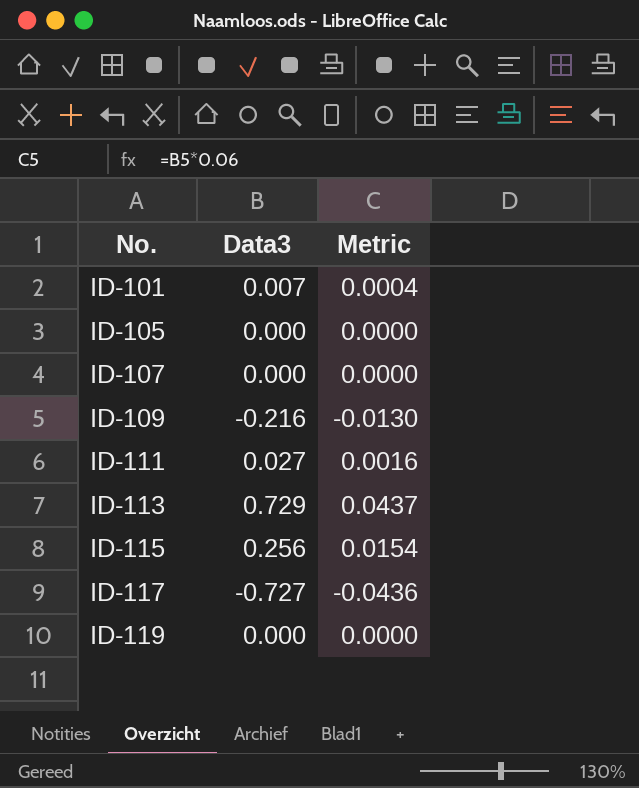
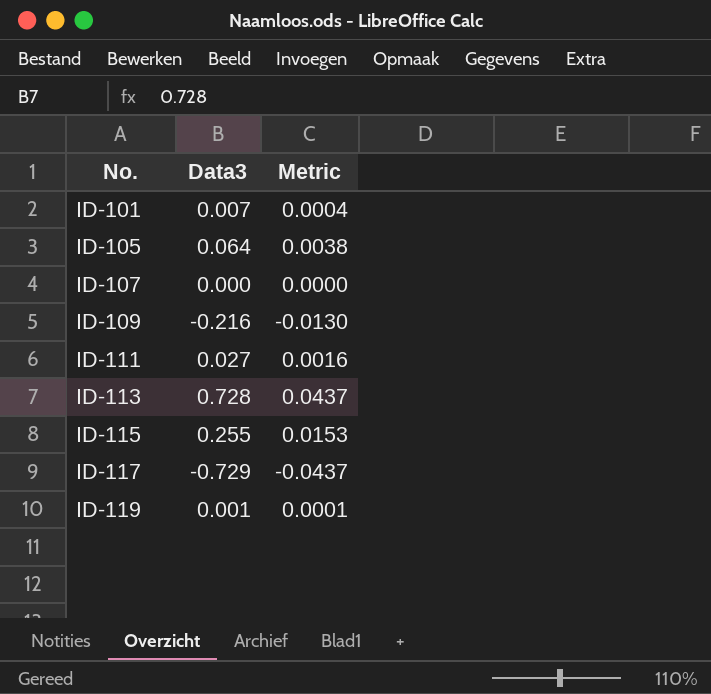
ID-105 | Data3: 0.000 -> 0.064
ID-105 | Metric: 0.0000 -> 0.0038
ID-113 | Data3: 0.729 -> 0.728
ID-115 | Data3: 0.256 -> 0.255
ID-115 | Metric: 0.0154 -> 0.0153
ID-117 | Data3: -0.727 -> -0.729
ID-117 | Metric: -0.0436 -> -0.0437
ID-119 | Data3: 0.000 -> 0.001
ID-119 | Metric: 0.0000 -> 0.0001

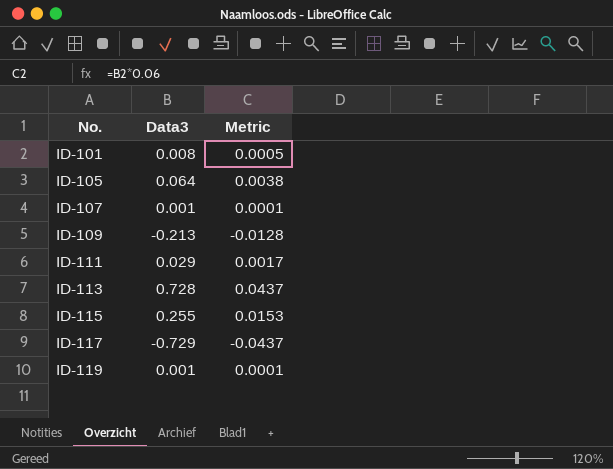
ID-101 | Data3: 0.007 -> 0.008
ID-101 | Metric: 0.0004 -> 0.0005
ID-107 | Data3: 0.000 -> 0.001
ID-107 | Metric: 0.0000 -> 0.0001
ID-109 | Data3: -0.216 -> -0.213
ID-109 | Metric: -0.0130 -> -0.0128
ID-111 | Data3: 0.027 -> 0.029
ID-111 | Metric: 0.0016 -> 0.0017

